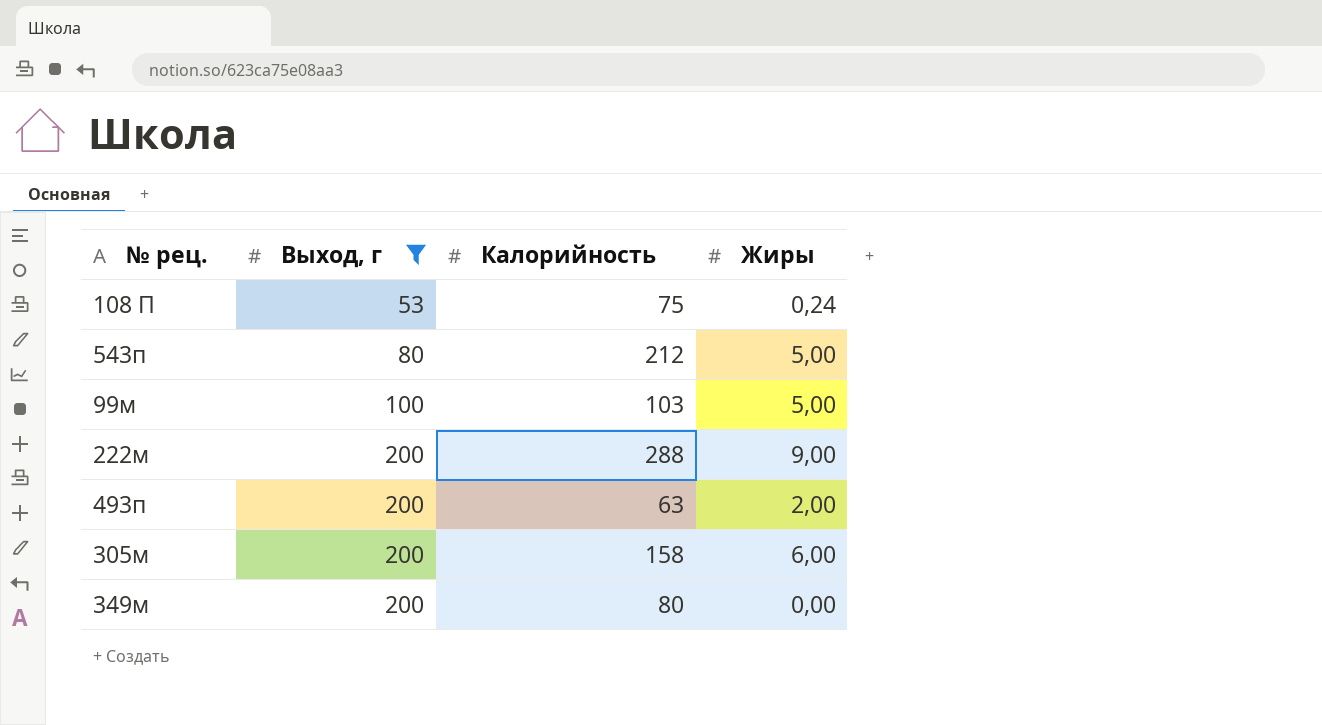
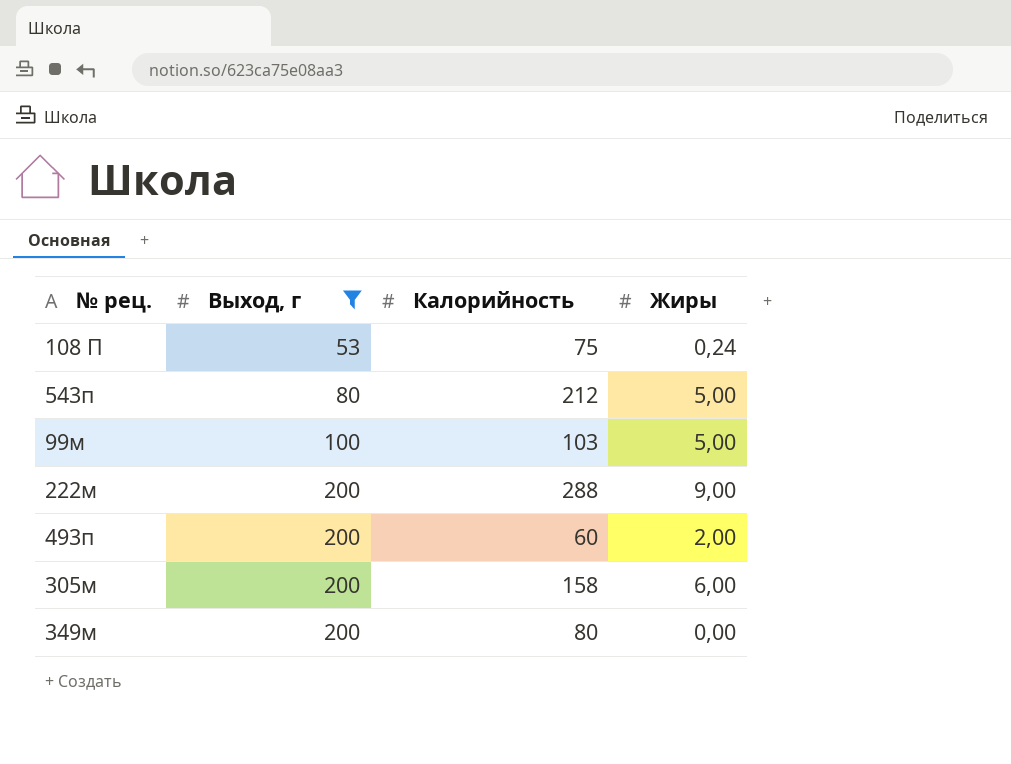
493п | Калорийность: 63 -> 60

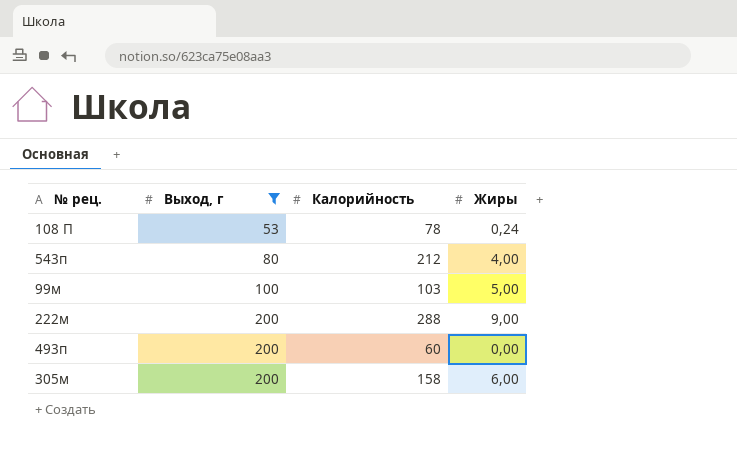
row 349м: 200 | 80 | 0,00 -> none
108 П | Калорийность: 75 -> 78
543п | Жиры: 5,00 -> 4,00
493п | Жиры: 2,00 -> 0,00

